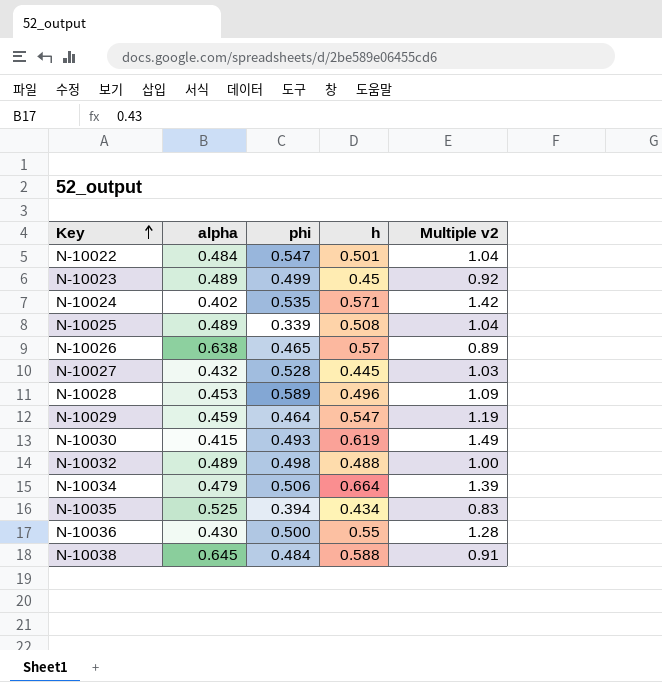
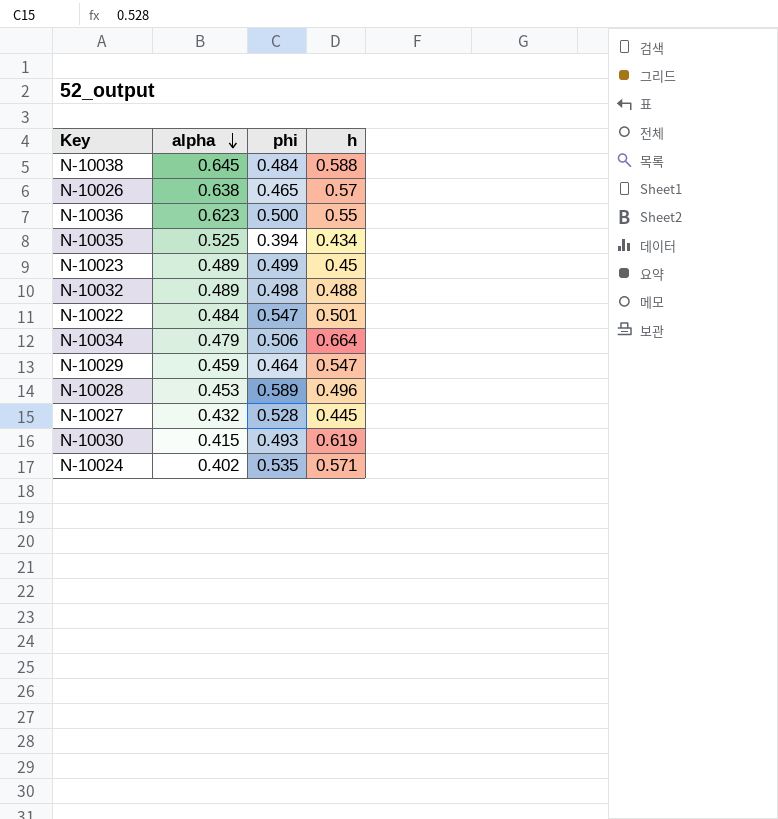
row order: Key ascending -> alpha descending
column Multiple v2 | formula: [h] / [alpha] -> none
row N-10025: 0.489 | 0.339 | 0.508 | 1.04 -> none
N-10036 | alpha: 0.430 -> 0.623

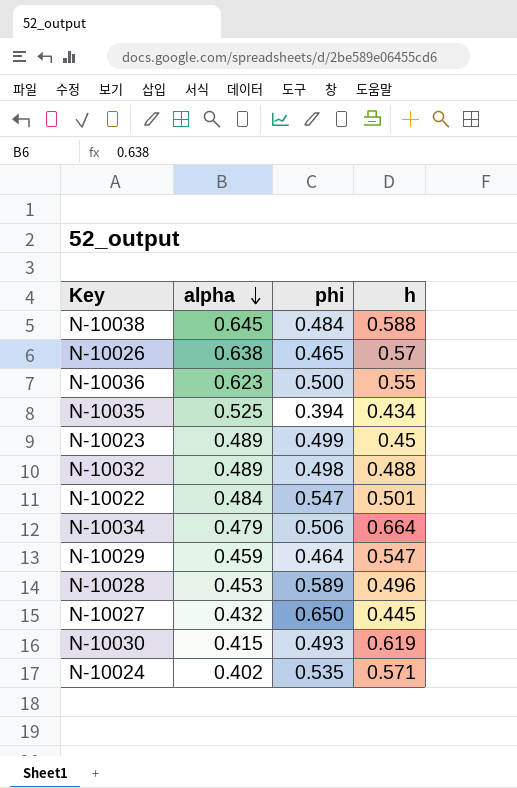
N-10027 | phi: 0.528 -> 0.650

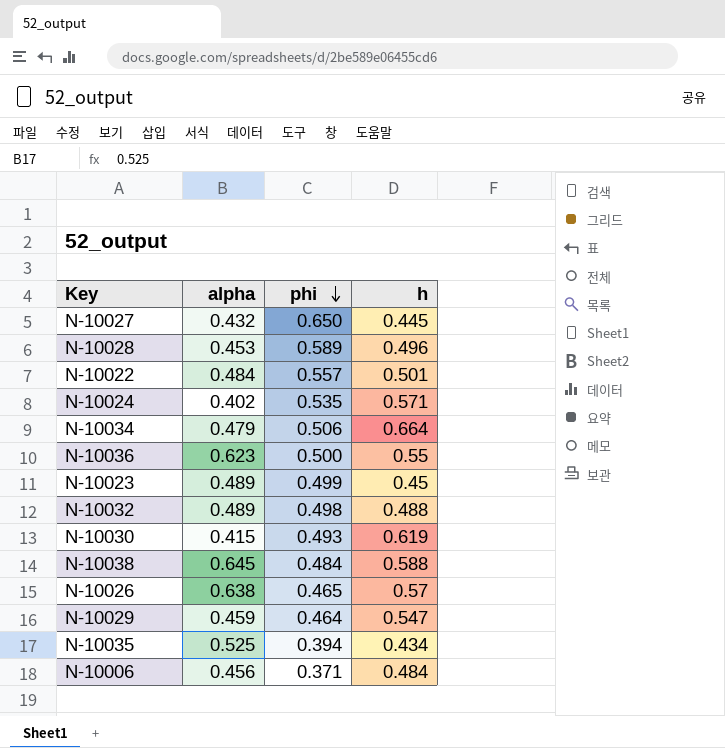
row order: alpha descending -> phi descending
N-10022 | phi: 0.547 -> 0.557
row N-10006: none -> 0.456 | 0.371 | 0.484

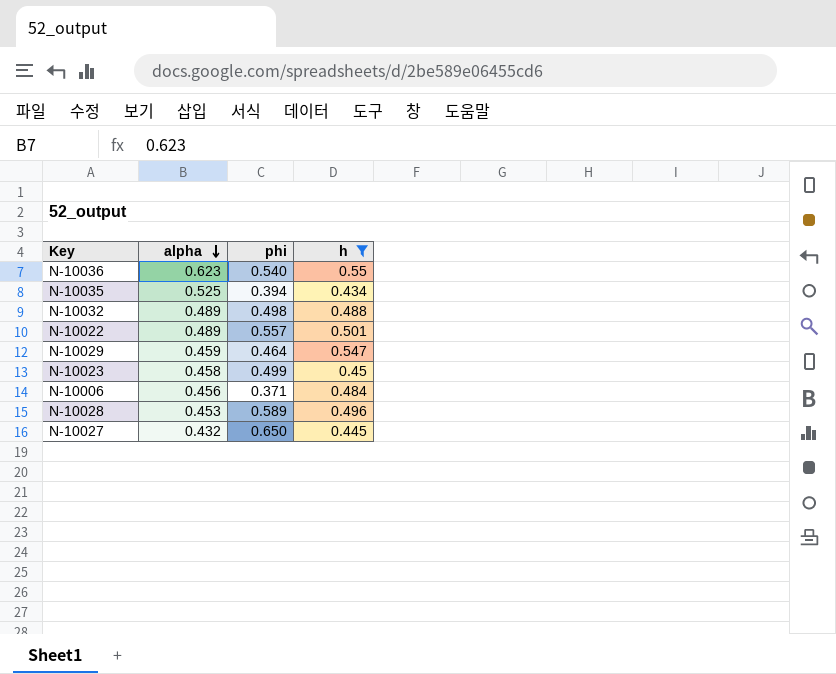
filter: none -> h <= 0.55
row order: phi descending -> alpha descending
N-10036 | phi: 0.500 -> 0.540
N-10022 | alpha: 0.484 -> 0.489
N-10023 | alpha: 0.489 -> 0.458

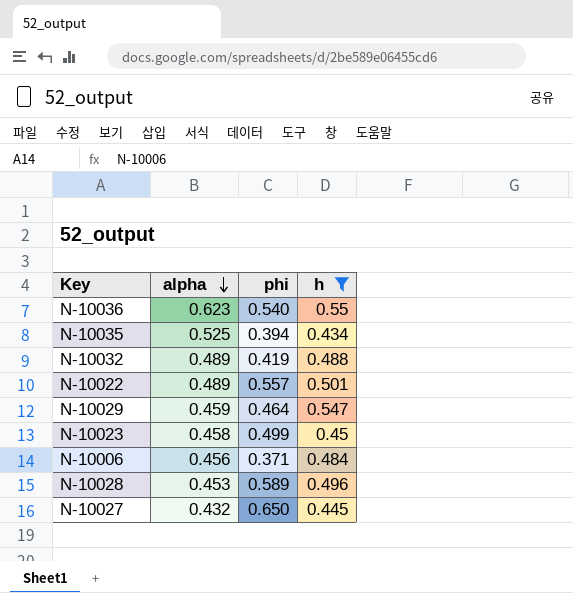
N-10032 | phi: 0.498 -> 0.419

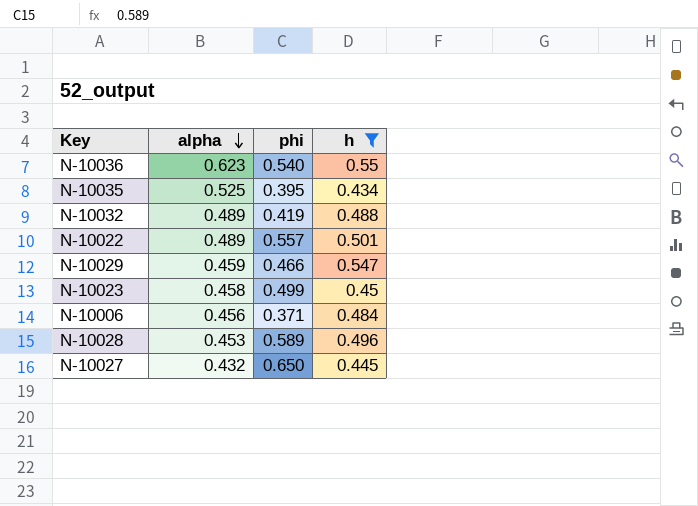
N-10035 | phi: 0.394 -> 0.395
N-10029 | phi: 0.464 -> 0.466

